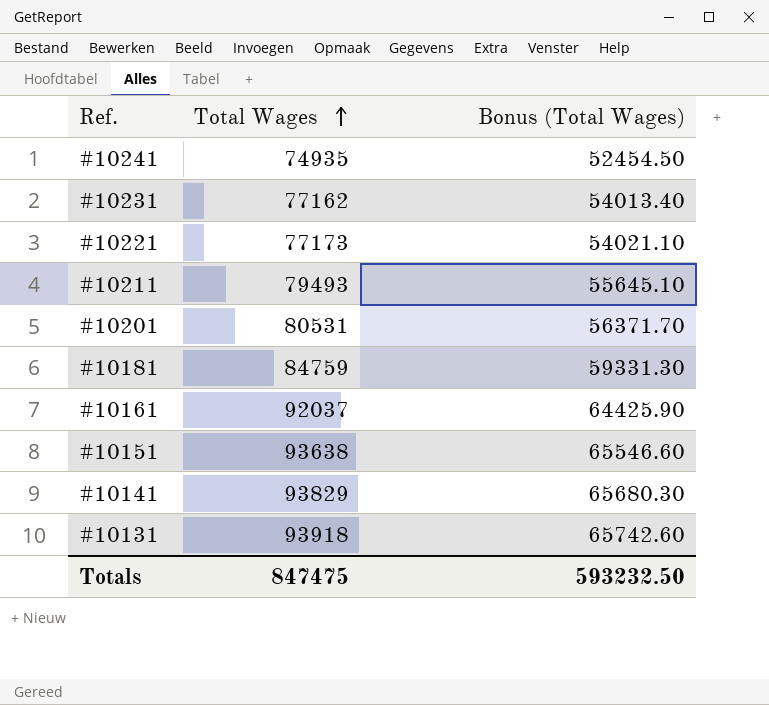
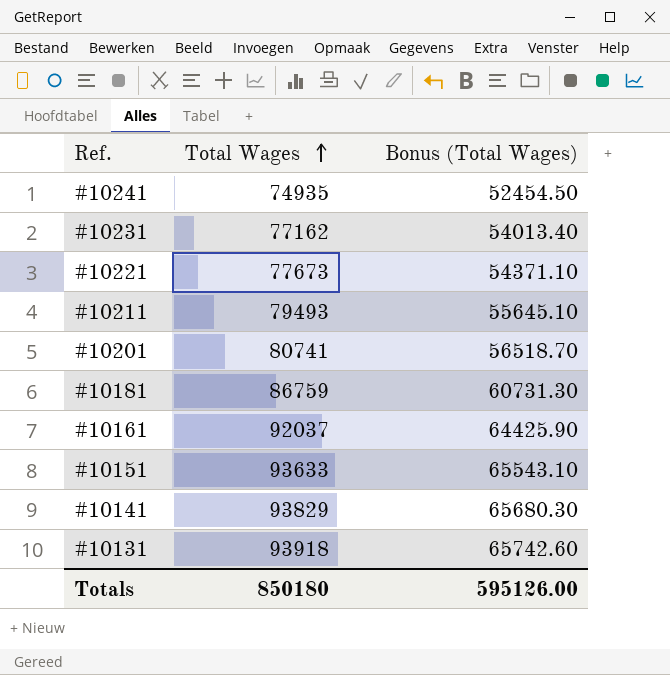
#10221 | Total Wages: 77173 -> 77673
#10221 | Bonus (Total Wages): 54021.10 -> 54371.10
#10201 | Total Wages: 80531 -> 80741
#10201 | Bonus (Total Wages): 56371.70 -> 56518.70
#10181 | Total Wages: 84759 -> 86759
#10181 | Bonus (Total Wages): 59331.30 -> 60731.30
#10151 | Total Wages: 93638 -> 93633
#10151 | Bonus (Total Wages): 65546.60 -> 65543.10
Totals | Total Wages: 847475 -> 850180
Totals | Bonus (Total Wages): 593232.50 -> 595126.00

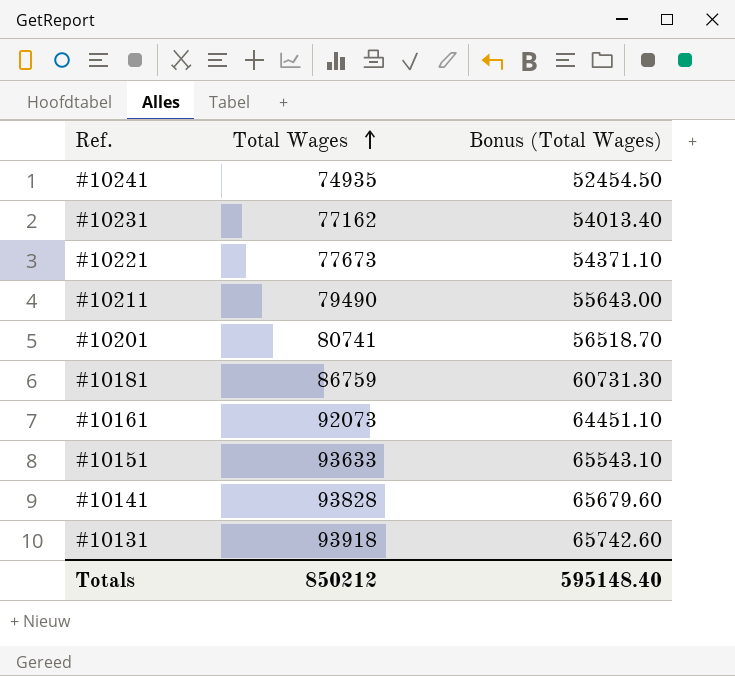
#10211 | Total Wages: 79493 -> 79490
#10211 | Bonus (Total Wages): 55645.10 -> 55643.00
#10161 | Total Wages: 92037 -> 92073
#10161 | Bonus (Total Wages): 64425.90 -> 64451.10
#10141 | Total Wages: 93829 -> 93828
#10141 | Bonus (Total Wages): 65680.30 -> 65679.60
Totals | Total Wages: 850180 -> 850212
Totals | Bonus (Total Wages): 595126.00 -> 595148.40

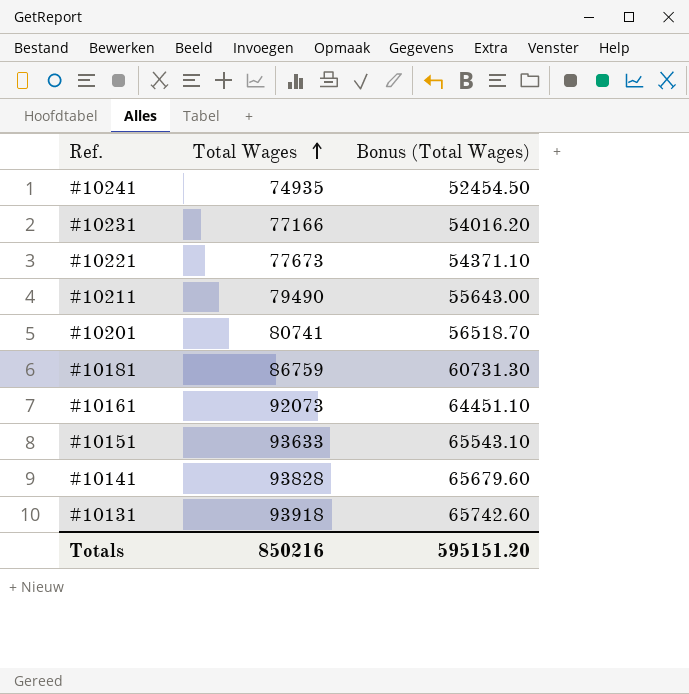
#10231 | Total Wages: 77162 -> 77166
#10231 | Bonus (Total Wages): 54013.40 -> 54016.20
Totals | Total Wages: 850212 -> 850216
Totals | Bonus (Total Wages): 595148.40 -> 595151.20

